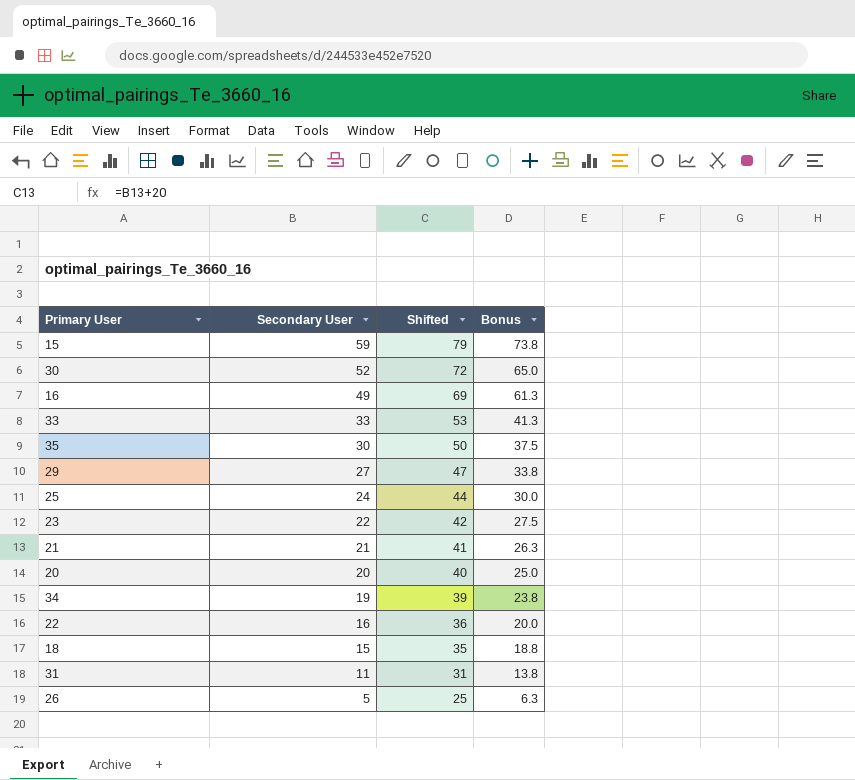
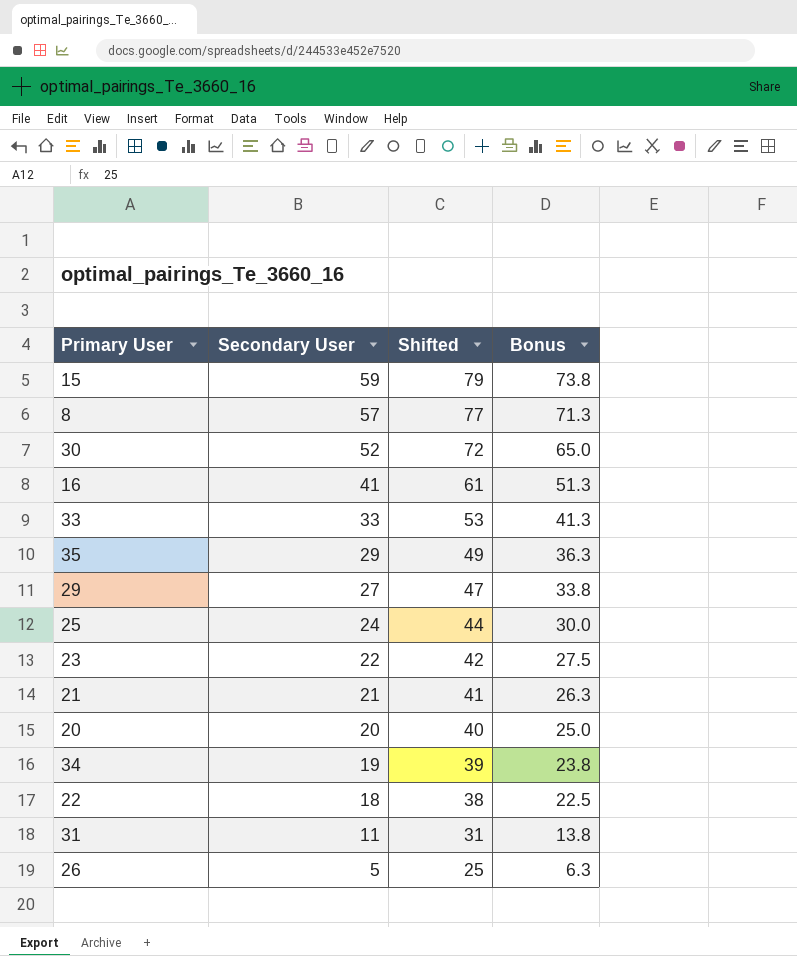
row 18: 15 | 35 | 18.8 -> none
row 8: none -> 57 | 77 | 71.3
16 | Secondary User: 49 -> 41
16 | Shifted: 69 -> 61
16 | Bonus: 61.3 -> 51.3
35 | Secondary User: 30 -> 29
35 | Shifted: 50 -> 49
35 | Bonus: 37.5 -> 36.3
22 | Secondary User: 16 -> 18
22 | Shifted: 36 -> 38
22 | Bonus: 20.0 -> 22.5

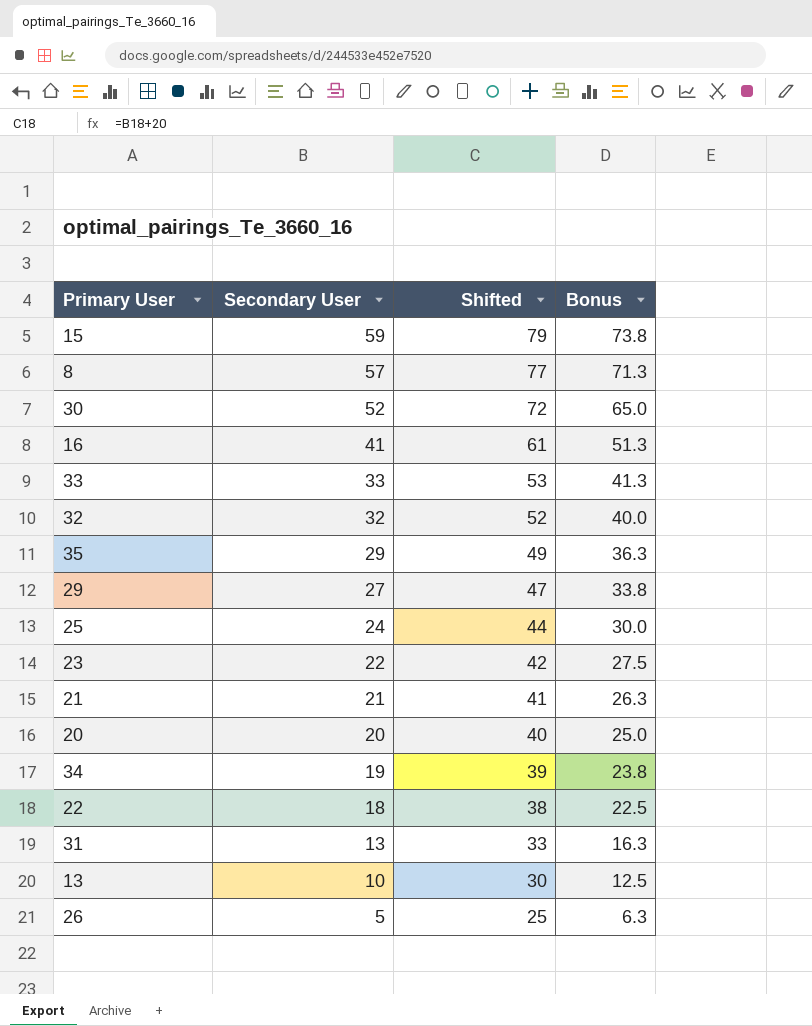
row 32: none -> 32 | 52 | 40.0
31 | Secondary User: 11 -> 13
31 | Shifted: 31 -> 33
31 | Bonus: 13.8 -> 16.3
row 13: none -> 10 | 30 | 12.5

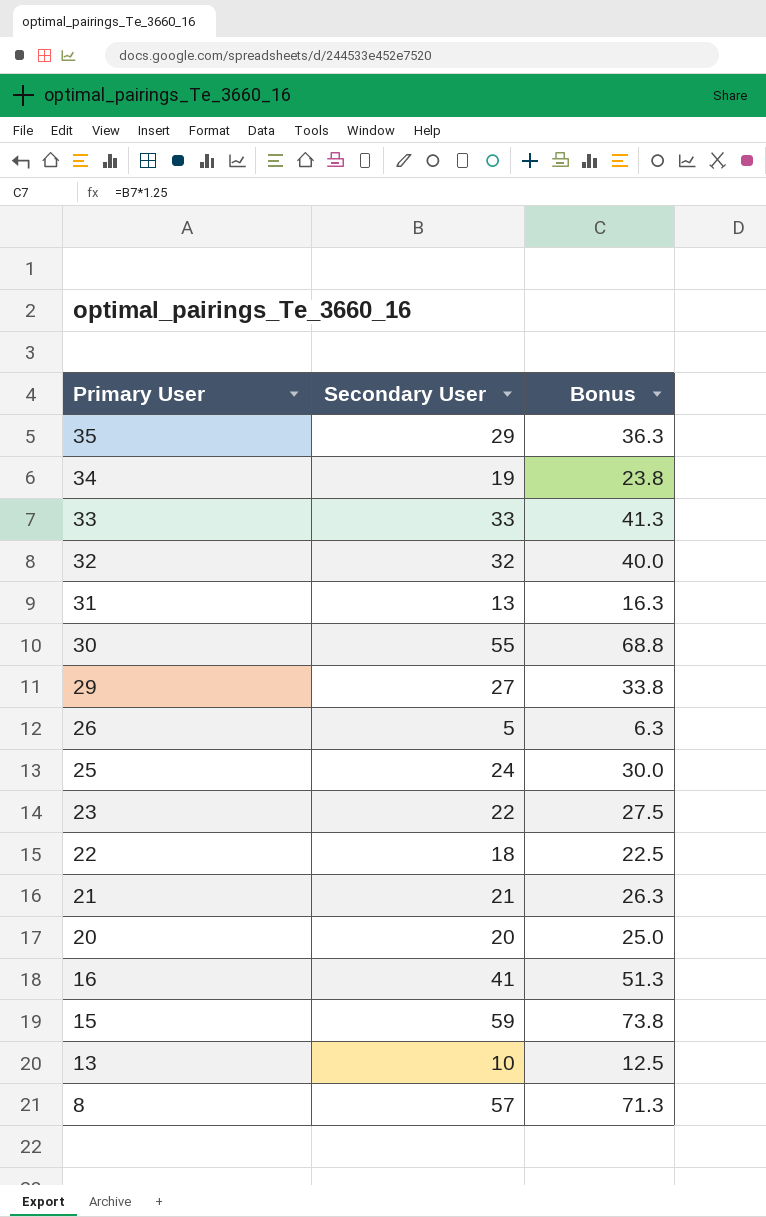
row order: Secondary User descending -> Primary User descending
column Shifted | formula: [Secondary User] + 20 -> none
30 | Secondary User: 52 -> 55
30 | Bonus: 65.0 -> 68.8

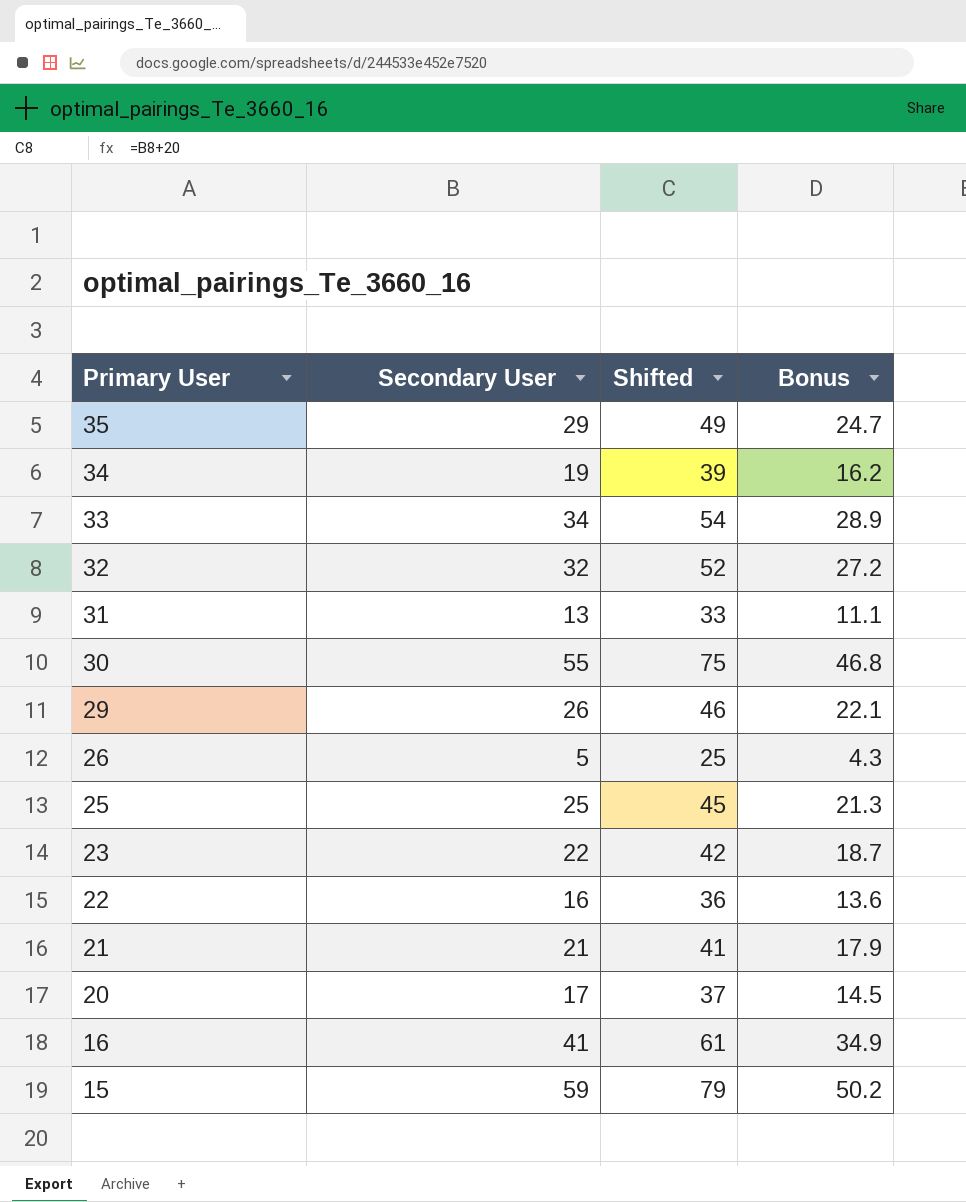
column Shifted | formula: none -> [Secondary User] + 20
column Bonus | formula: [Secondary User] * 1.25 -> [Secondary User] * 0.85
row 13: 10 | 12.5 -> none
row 8: 57 | 71.3 -> none
33 | Secondary User: 33 -> 34
29 | Secondary User: 27 -> 26
25 | Secondary User: 24 -> 25
22 | Secondary User: 18 -> 16
20 | Secondary User: 20 -> 17

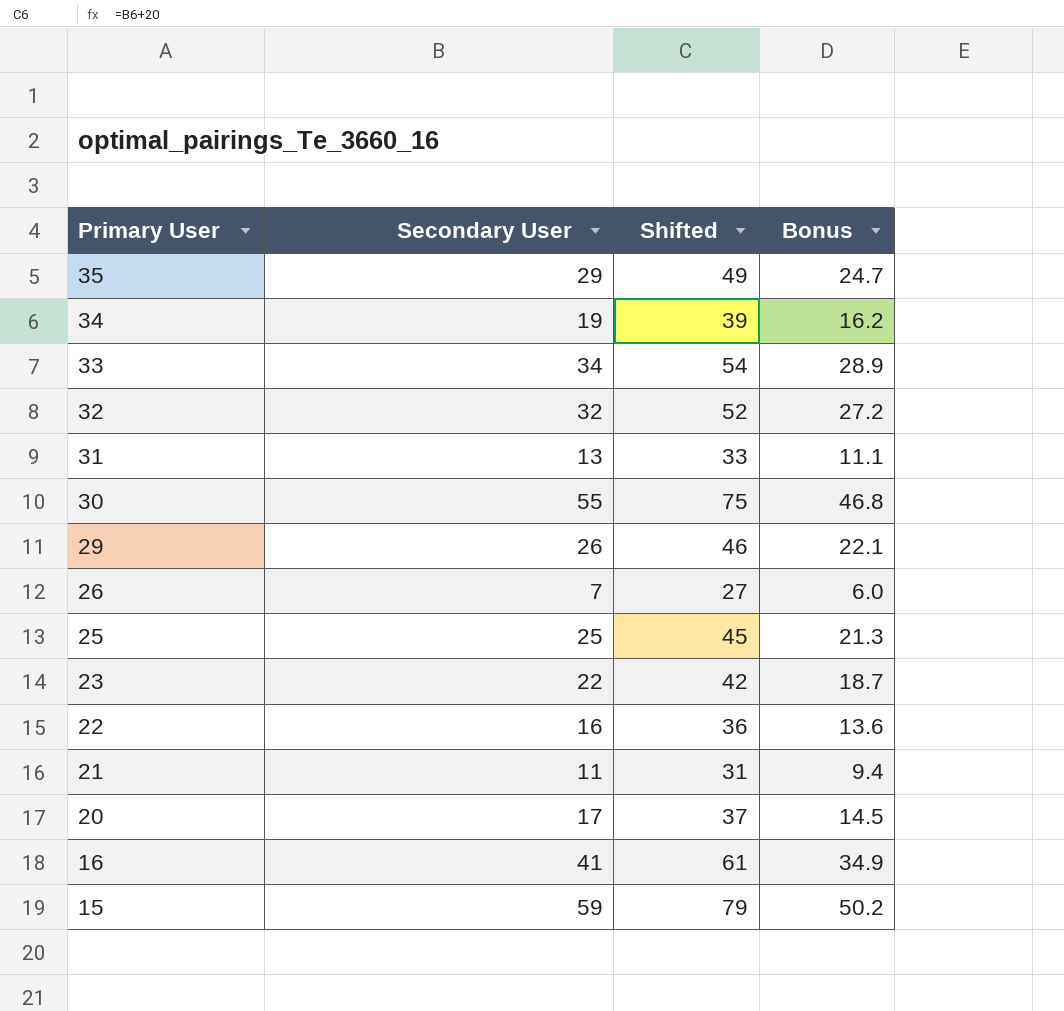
26 | Secondary User: 5 -> 7
26 | Shifted: 25 -> 27
26 | Bonus: 4.3 -> 6.0
21 | Secondary User: 21 -> 11
21 | Shifted: 41 -> 31
21 | Bonus: 17.9 -> 9.4

